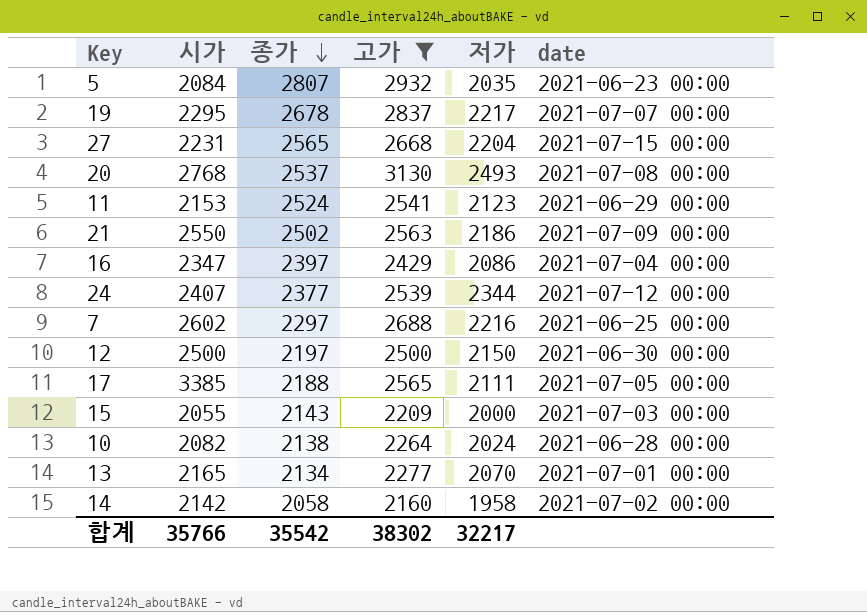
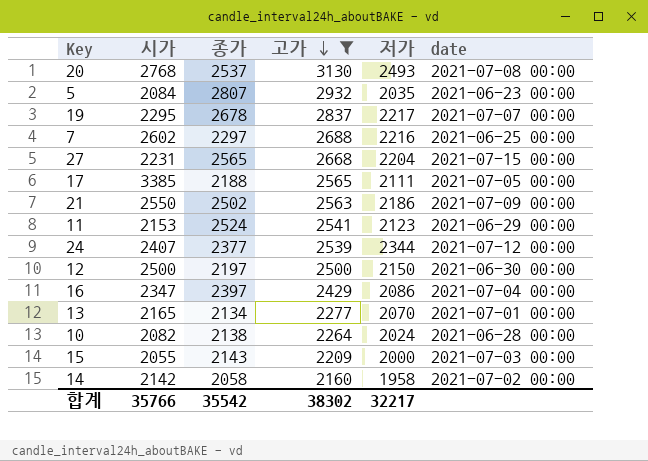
row order: 종가 descending -> 고가 descending

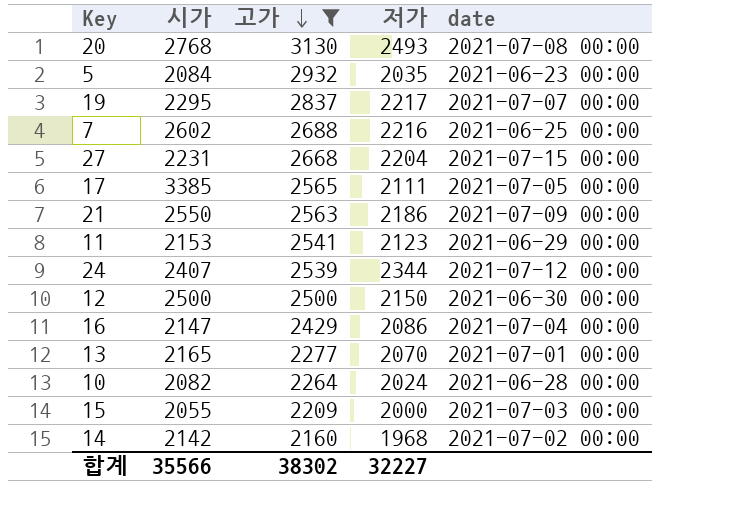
column 종가 | position: 3 -> none
16 | 시가: 2347 -> 2147
14 | 저가: 1958 -> 1968
합계 | 시가: 35766 -> 35566
합계 | 저가: 32217 -> 32227

